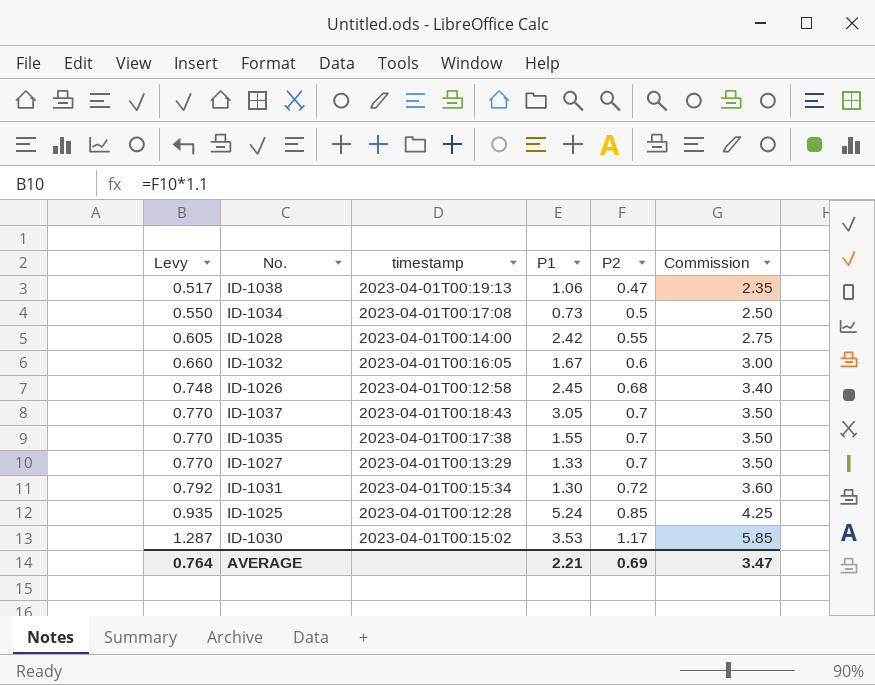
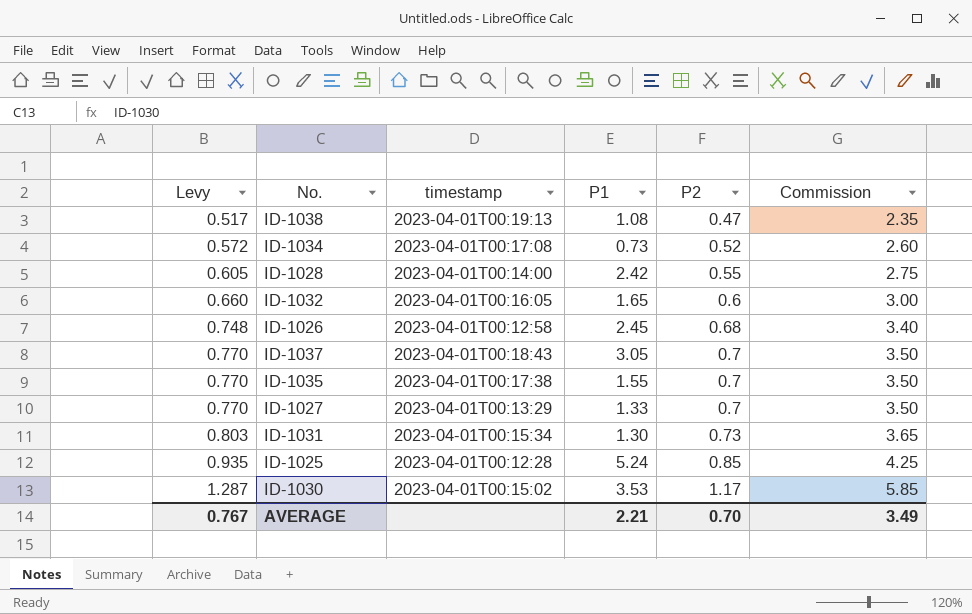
ID-1038 | P1: 1.06 -> 1.08
ID-1034 | Levy: 0.550 -> 0.572
ID-1034 | P2: 0.5 -> 0.52
ID-1034 | Commission: 2.50 -> 2.60
ID-1032 | P1: 1.67 -> 1.65
ID-1031 | Levy: 0.792 -> 0.803
ID-1031 | P2: 0.72 -> 0.73
ID-1031 | Commission: 3.60 -> 3.65
AVERAGE | Levy: 0.764 -> 0.767
AVERAGE | P2: 0.69 -> 0.70
AVERAGE | Commission: 3.47 -> 3.49

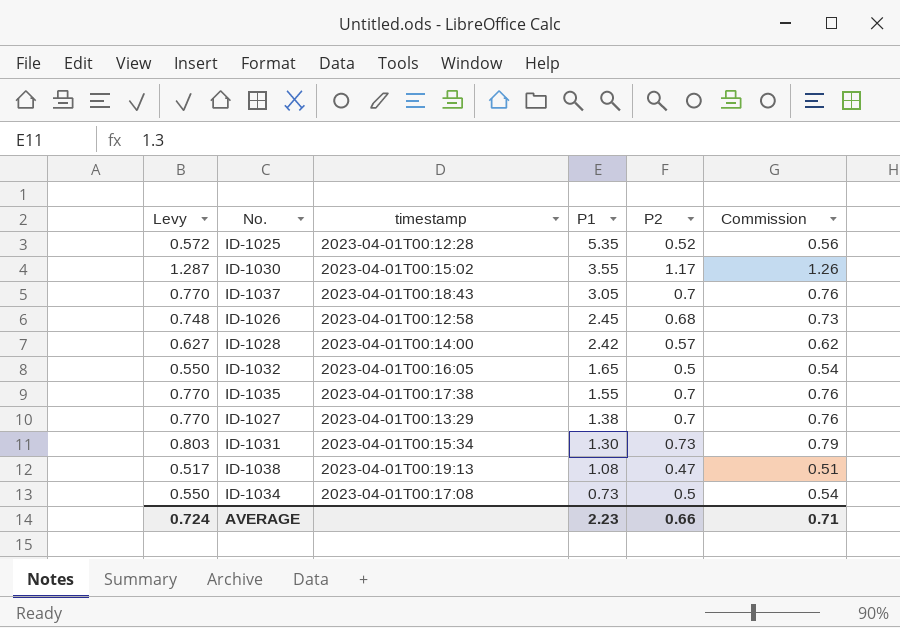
row order: Levy ascending -> P1 descending
column Commission | formula: [P2] * 5 -> [P2] * 1.08
ID-1025 | Levy: 0.935 -> 0.572
ID-1025 | P1: 5.24 -> 5.35
ID-1025 | P2: 0.85 -> 0.52
ID-1030 | P1: 3.53 -> 3.55
ID-1028 | Levy: 0.605 -> 0.627
ID-1028 | P2: 0.55 -> 0.57
ID-1032 | Levy: 0.660 -> 0.550
ID-1032 | P2: 0.6 -> 0.5
ID-1027 | P1: 1.33 -> 1.38
ID-1034 | Levy: 0.572 -> 0.550
ID-1034 | P2: 0.52 -> 0.5
AVERAGE | Levy: 0.767 -> 0.724
AVERAGE | P1: 2.21 -> 2.23
AVERAGE | P2: 0.70 -> 0.66
AVERAGE | Commission: 3.49 -> 0.71

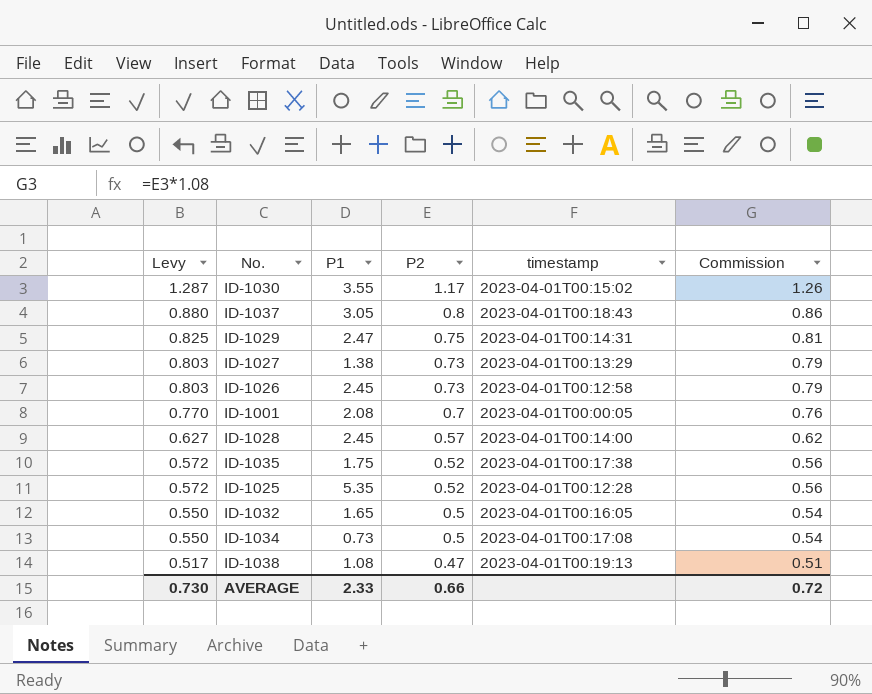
row order: P1 descending -> Levy descending
column timestamp | position: 3 -> 5
row ID-1031: 0.803 | 2023-04-01T00:15:34 | 1.30 | 0.73 | 0.79 -> none
ID-1037 | Levy: 0.770 -> 0.880
ID-1037 | P2: 0.7 -> 0.8
ID-1037 | Commission: 0.76 -> 0.86
row ID-1029: none -> 0.825 | 2.47 | 0.75 | 2023-04-01T00:14:31 | 0.81
ID-1027 | Levy: 0.770 -> 0.803
ID-1027 | P2: 0.7 -> 0.73
ID-1027 | Commission: 0.76 -> 0.79
ID-1026 | Levy: 0.748 -> 0.803
ID-1026 | P2: 0.68 -> 0.73
ID-1026 | Commission: 0.73 -> 0.79
row ID-1001: none -> 0.770 | 2.08 | 0.7 | 2023-04-01T00:00:05 | 0.76
ID-1028 | P1: 2.42 -> 2.45
ID-1035 | Levy: 0.770 -> 0.572
ID-1035 | P1: 1.55 -> 1.75
ID-1035 | P2: 0.7 -> 0.52
ID-1035 | Commission: 0.76 -> 0.56
AVERAGE | Levy: 0.724 -> 0.730
AVERAGE | P1: 2.23 -> 2.33
AVERAGE | Commission: 0.71 -> 0.72

